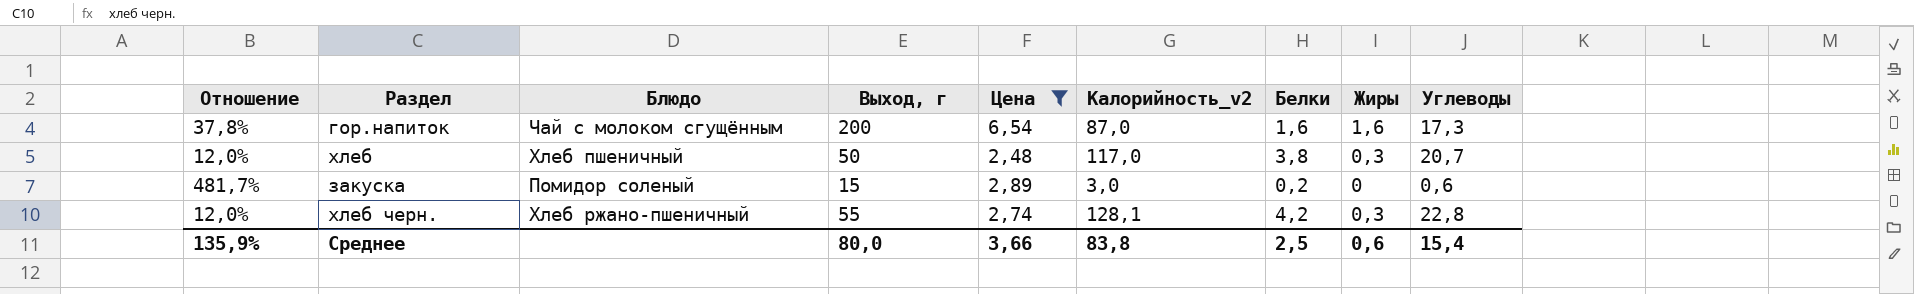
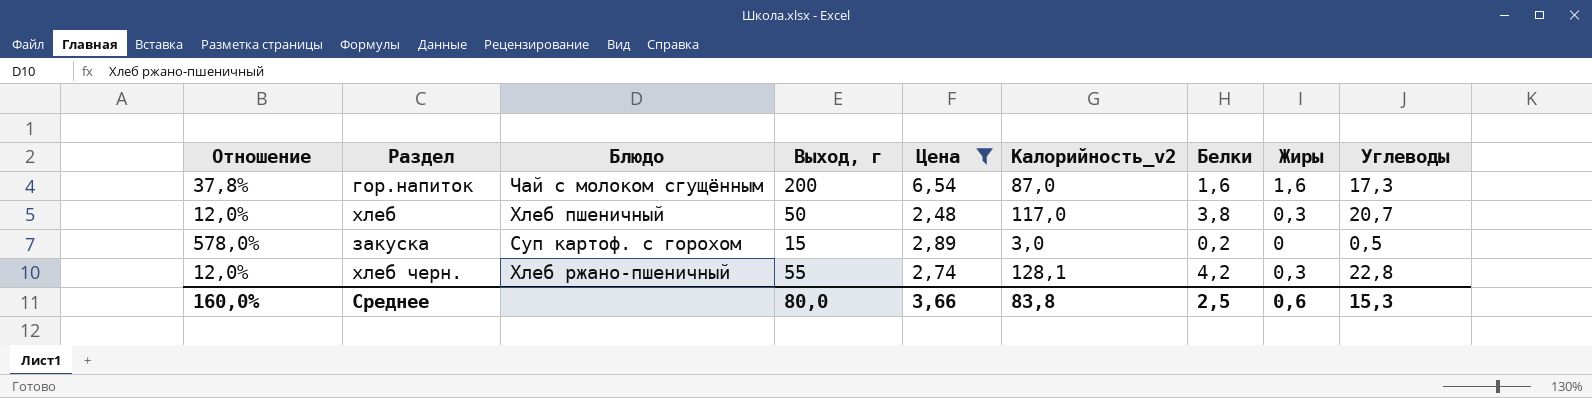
закуска | Отношение: 481,7% -> 578,0%
закуска | Блюдо: Помидор соленый -> Суп картоф. с горохом
закуска | Углеводы: 0,6 -> 0,5
Среднее | Отношение: 135,9% -> 160,0%
Среднее | Углеводы: 15,4 -> 15,3

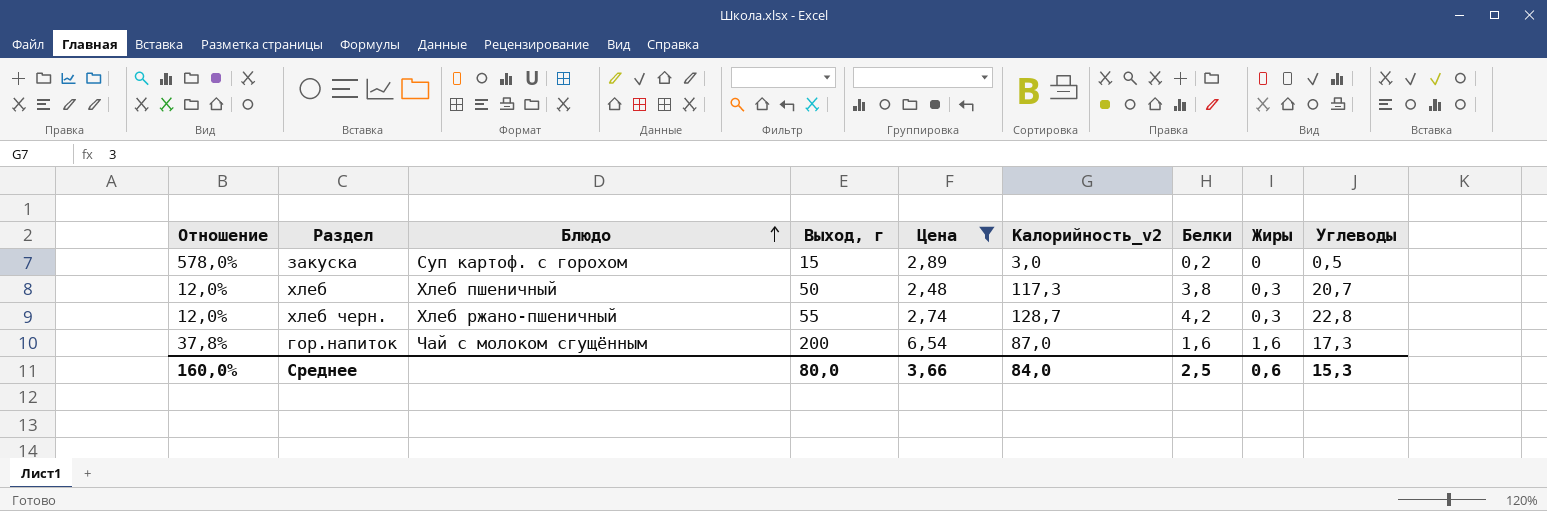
row order: none -> Блюдо ascending
хлеб | Калорийность_v2: 117,0 -> 117,3
хлеб черн. | Калорийность_v2: 128,1 -> 128,7
Среднее | Калорийность_v2: 83,8 -> 84,0

